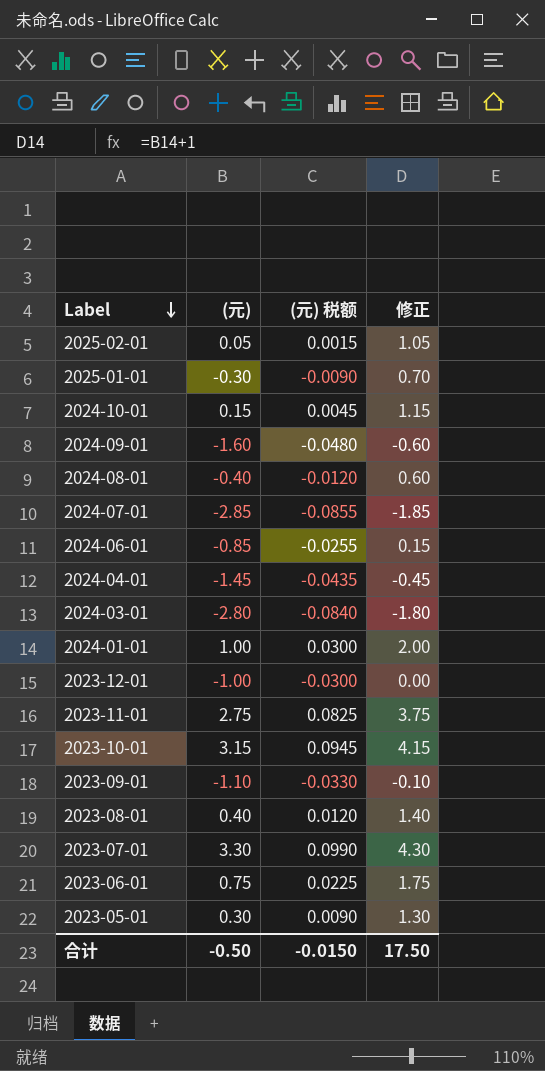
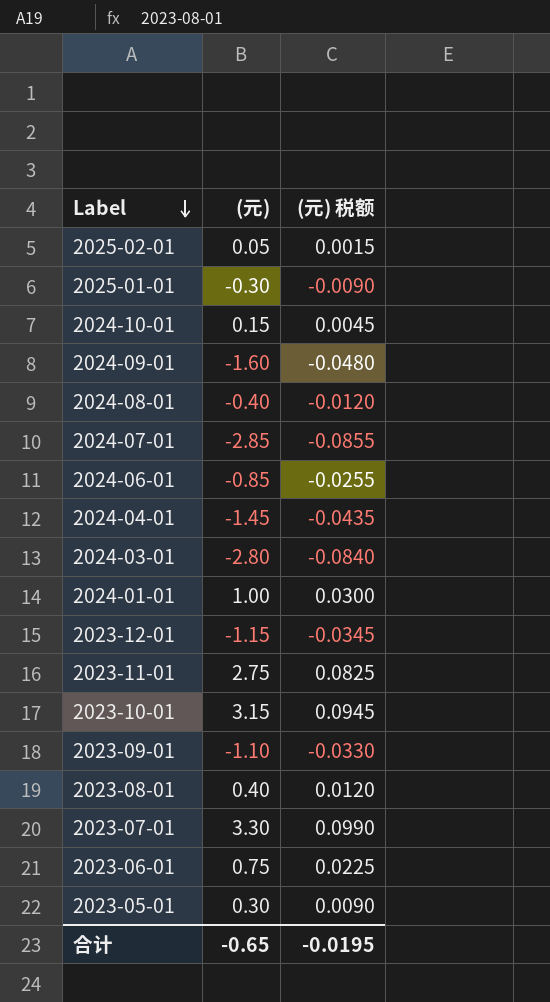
column 修正 | formula: [(元)] + 1 -> none
2023-12-01 | (元): -1.00 -> -1.15
2023-12-01 | (元) 税额: -0.0300 -> -0.0345
合计 | (元): -0.50 -> -0.65
合计 | (元) 税额: -0.0150 -> -0.0195

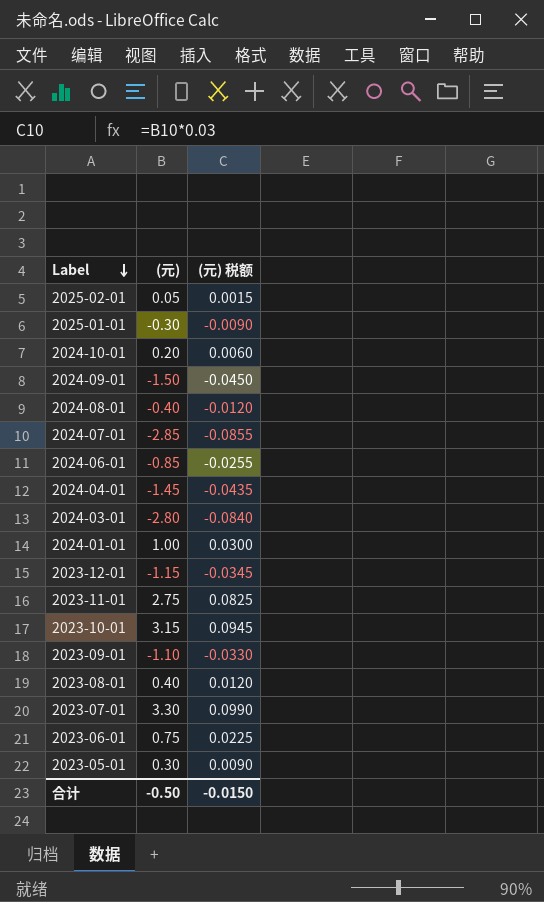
2024-10-01 | (元): 0.15 -> 0.20
2024-10-01 | (元) 税额: 0.0045 -> 0.0060
2024-09-01 | (元): -1.60 -> -1.50
2024-09-01 | (元) 税额: -0.0480 -> -0.0450
合计 | (元): -0.65 -> -0.50
合计 | (元) 税额: -0.0195 -> -0.0150

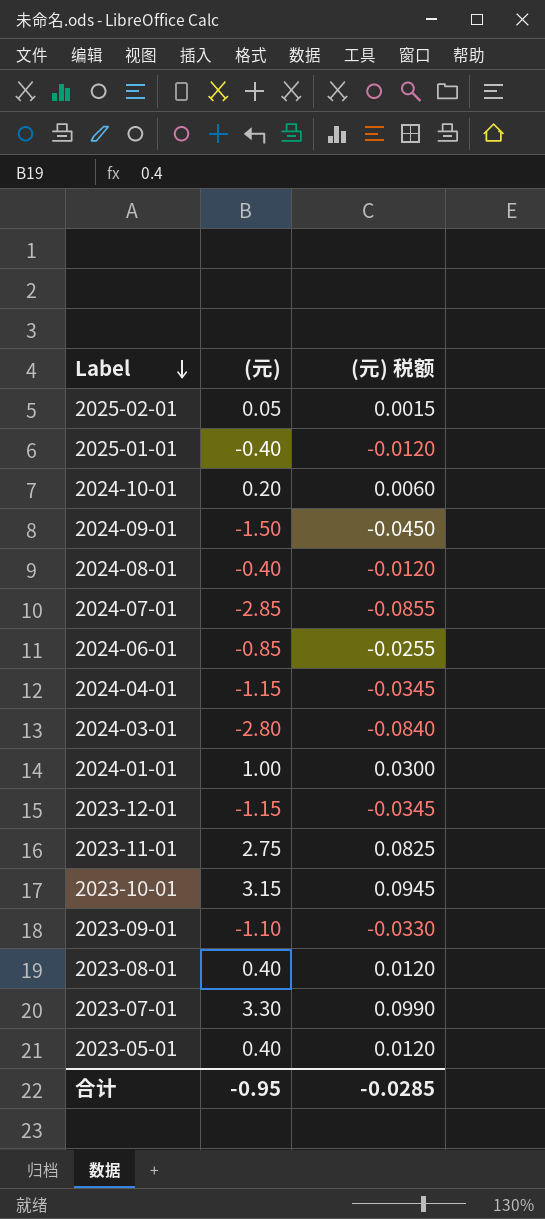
row 2023-06-01: 0.75 | 0.0225 -> none
2025-01-01 | (元): -0.30 -> -0.40
2025-01-01 | (元) 税额: -0.0090 -> -0.0120
2024-04-01 | (元): -1.45 -> -1.15
2024-04-01 | (元) 税额: -0.0435 -> -0.0345
2023-05-01 | (元): 0.30 -> 0.40
2023-05-01 | (元) 税额: 0.0090 -> 0.0120
合计 | (元): -0.50 -> -0.95
合计 | (元) 税额: -0.0150 -> -0.0285

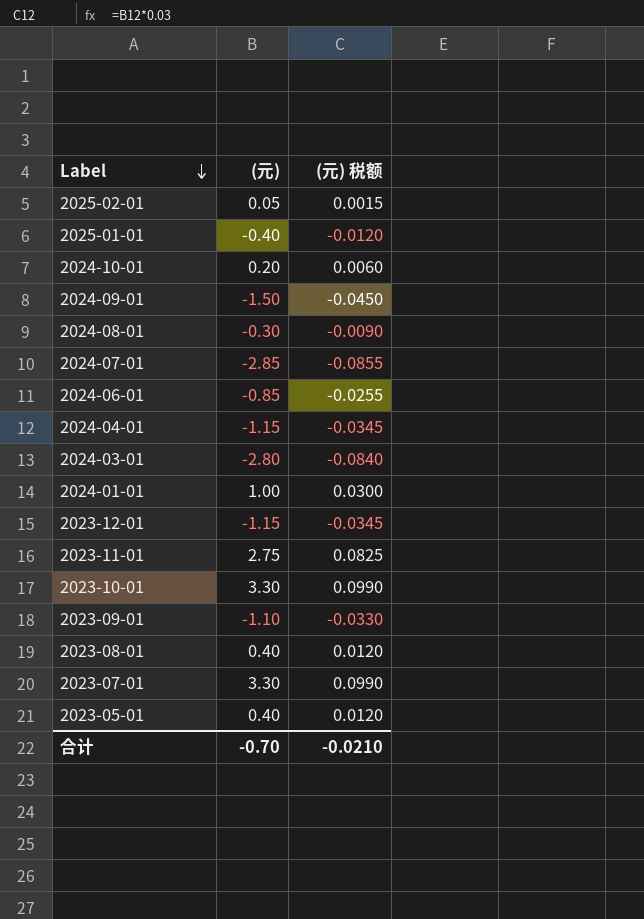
2024-08-01 | (元): -0.40 -> -0.30
2024-08-01 | (元) 税额: -0.0120 -> -0.0090
2023-10-01 | (元): 3.15 -> 3.30
2023-10-01 | (元) 税额: 0.0945 -> 0.0990
合计 | (元): -0.95 -> -0.70
合计 | (元) 税额: -0.0285 -> -0.0210

